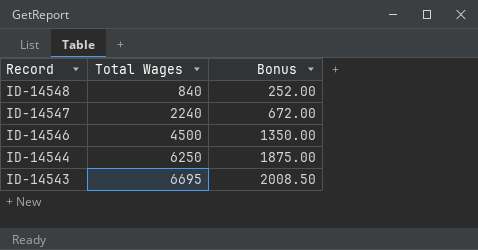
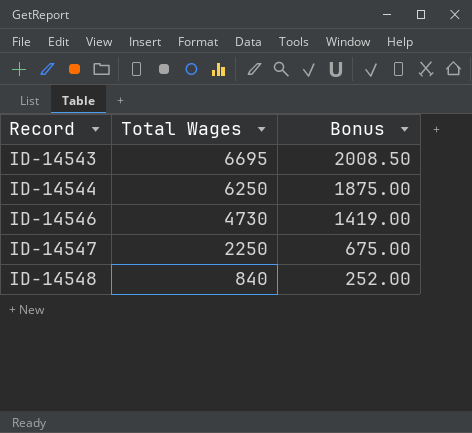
row order: Record descending -> Record ascending
ID-14546 | Total Wages: 4500 -> 4730
ID-14546 | Bonus: 1350.00 -> 1419.00
ID-14547 | Total Wages: 2240 -> 2250
ID-14547 | Bonus: 672.00 -> 675.00

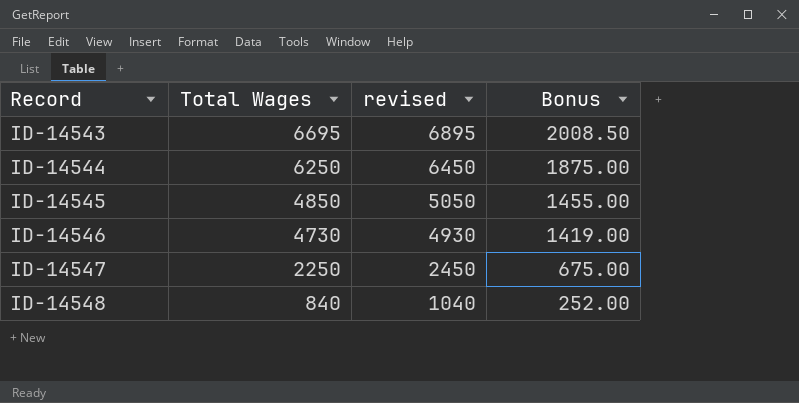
column revised | formula: none -> [Total Wages] + 200
row ID-14545: none -> 4850 | 5050 | 1455.00

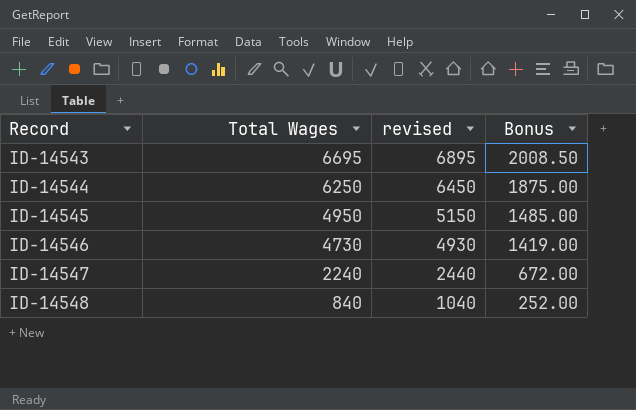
ID-14545 | Total Wages: 4850 -> 4950
ID-14545 | revised: 5050 -> 5150
ID-14545 | Bonus: 1455.00 -> 1485.00
ID-14547 | Total Wages: 2250 -> 2240
ID-14547 | revised: 2450 -> 2440
ID-14547 | Bonus: 675.00 -> 672.00

